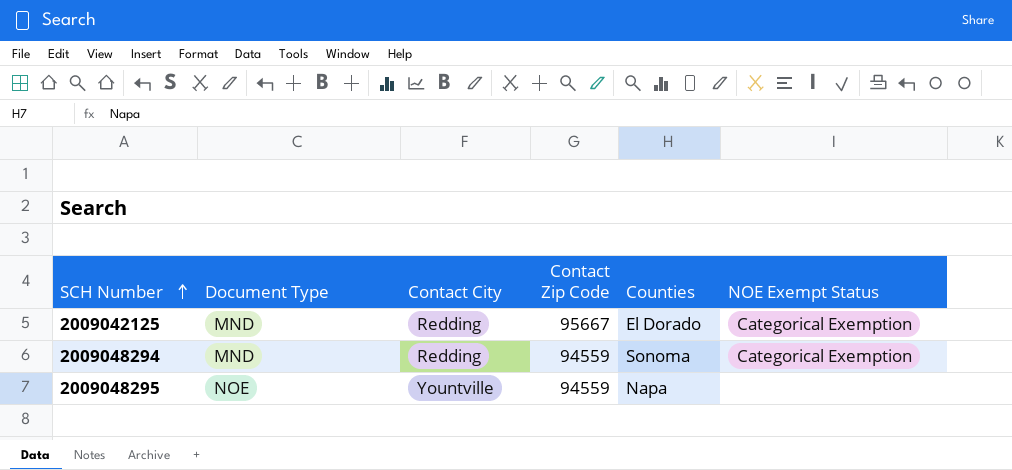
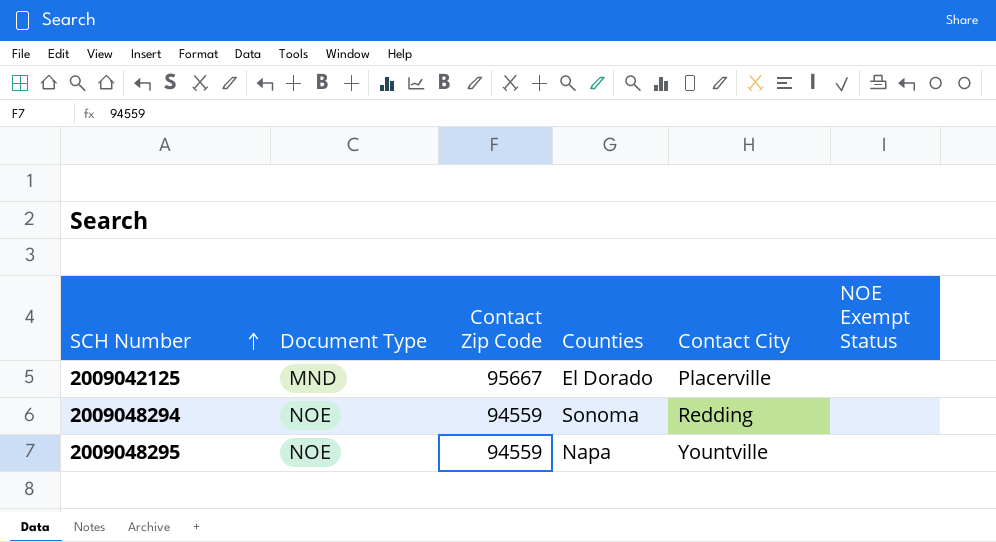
column Contact City | position: 3 -> 5
2009042125 | Contact City: Redding -> Placerville
2009042125 | NOE Exempt Status: Categorical Exemption -> none
2009048294 | Document Type: MND -> NOE
2009048294 | NOE Exempt Status: Categorical Exemption -> none

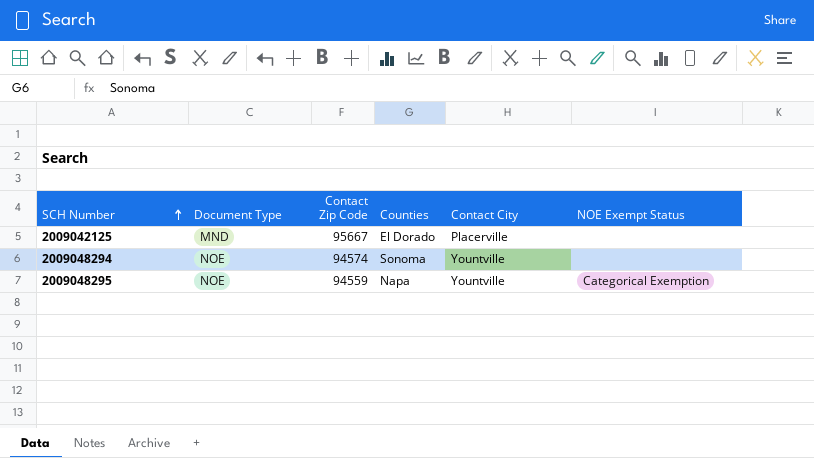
2009048294 | Contact Zip Code: 94559 -> 94574
2009048294 | Contact City: Redding -> Yountville
2009048295 | NOE Exempt Status: none -> Categorical Exemption

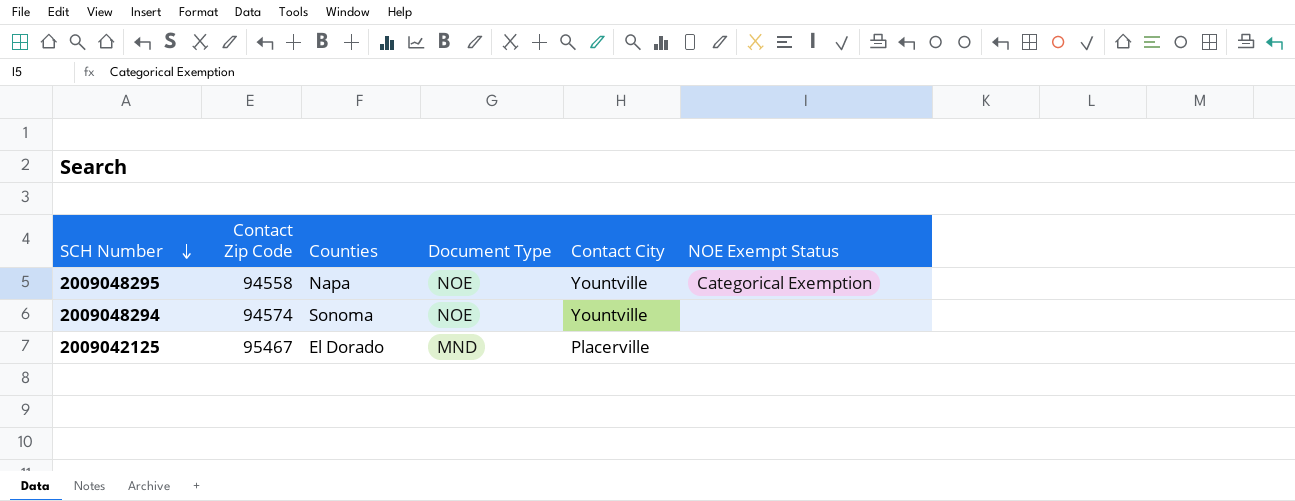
row order: SCH Number ascending -> SCH Number descending
column Document Type | position: 2 -> 4
2009048295 | Contact Zip Code: 94559 -> 94558
2009042125 | Contact Zip Code: 95667 -> 95467

